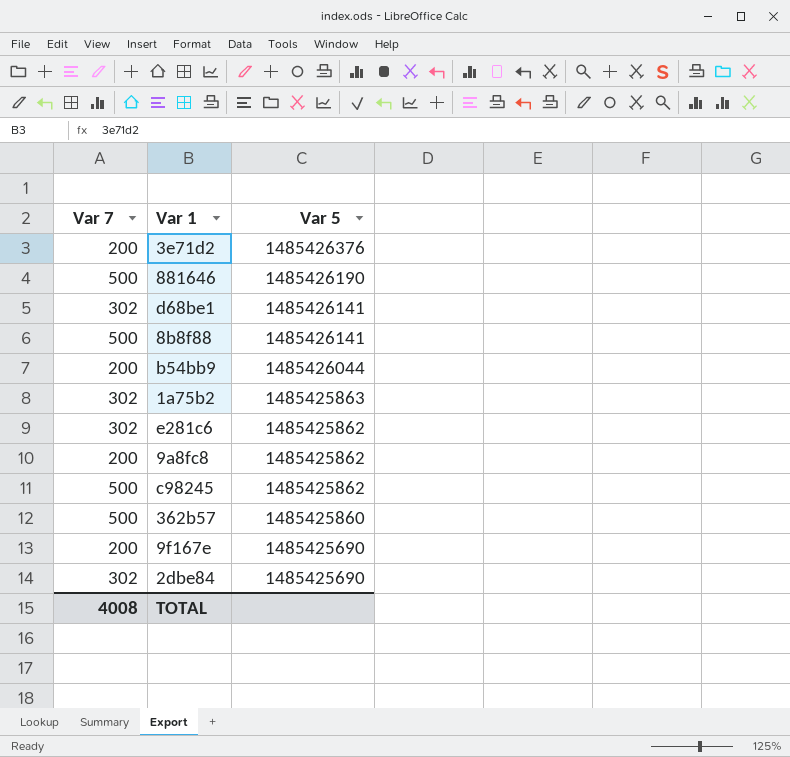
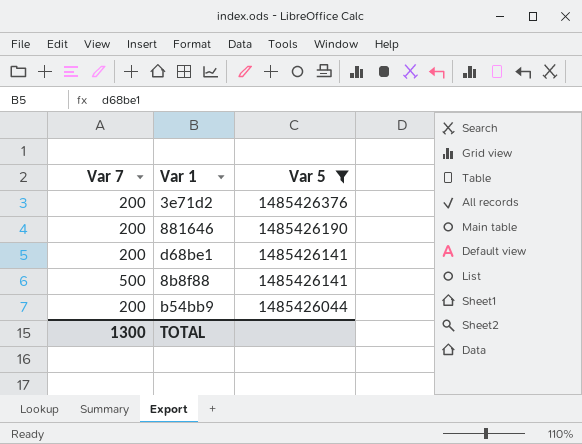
filter: none -> Var 5 >= 1485426044
881646 | Var 7: 500 -> 200
d68be1 | Var 7: 302 -> 200
TOTAL | Var 7: 4008 -> 1300

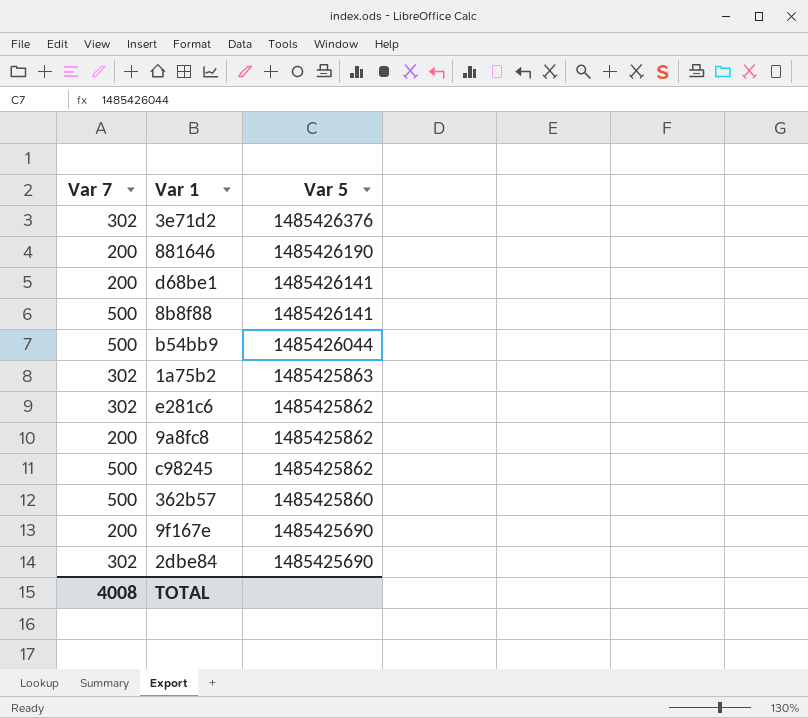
filter: Var 5 >= 1485426044 -> none
3e71d2 | Var 7: 200 -> 302
b54bb9 | Var 7: 200 -> 500
TOTAL | Var 7: 1300 -> 4008

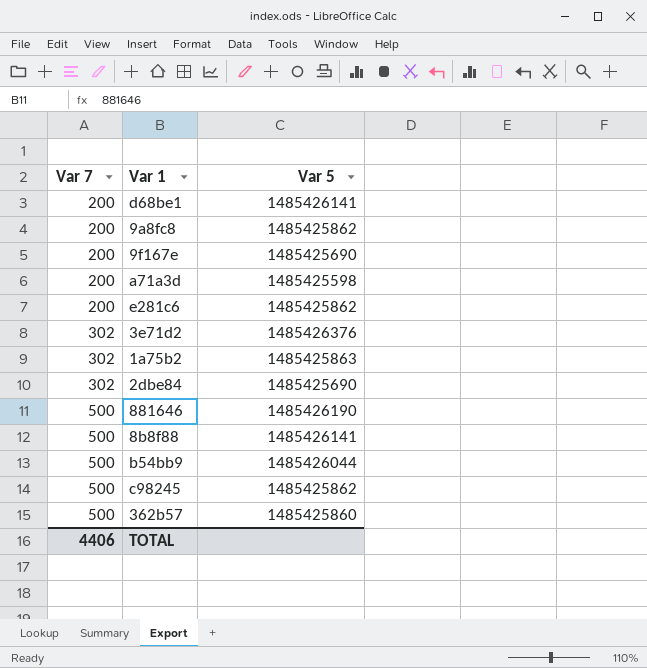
row order: Var 5 descending -> Var 7 ascending
row a71a3d: none -> 200 | 1485425598
e281c6 | Var 7: 302 -> 200
881646 | Var 7: 200 -> 500
TOTAL | Var 7: 4008 -> 4406

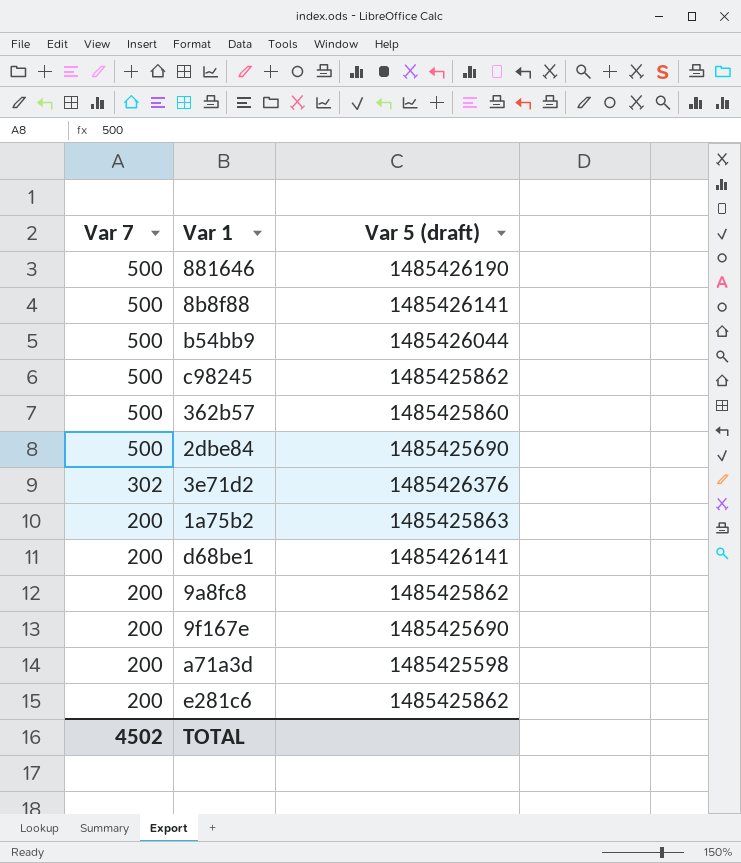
row order: Var 7 ascending -> Var 7 descending
column name: Var 5 -> Var 5 (draft)
2dbe84 | Var 7: 302 -> 500
1a75b2 | Var 7: 302 -> 200
TOTAL | Var 7: 4406 -> 4502

